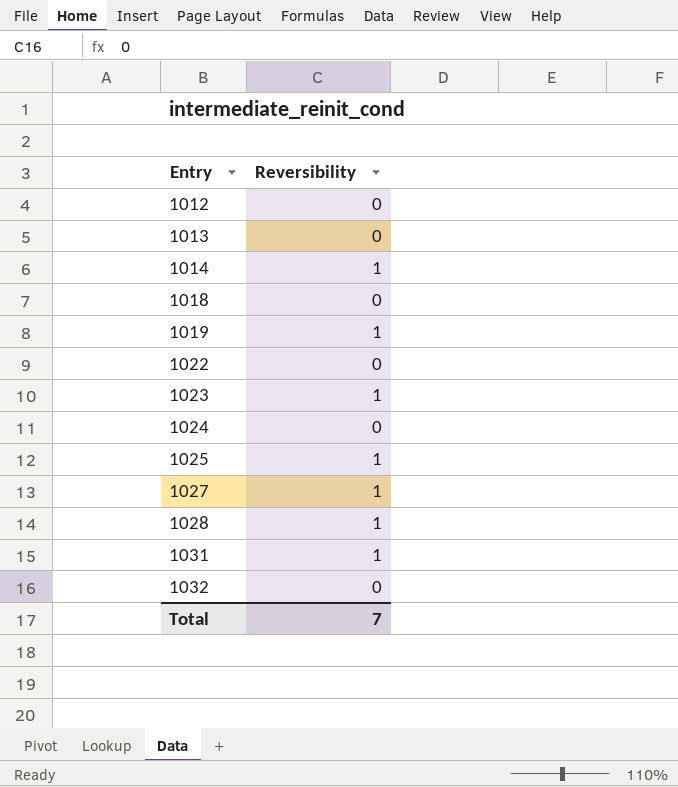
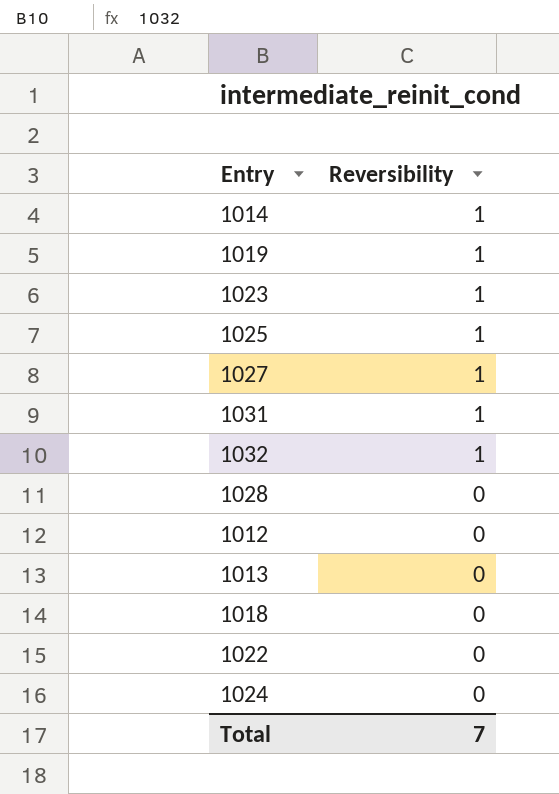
row order: Entry ascending -> Reversibility descending
1032 | Reversibility: 0 -> 1
1028 | Reversibility: 1 -> 0

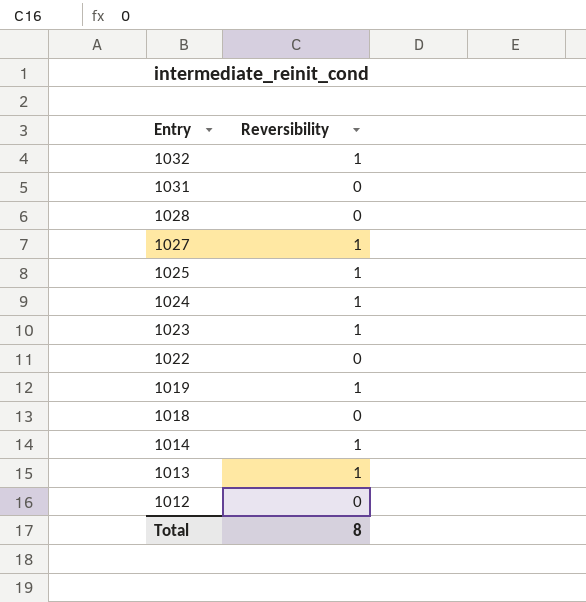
row order: Reversibility descending -> Entry descending
1031 | Reversibility: 1 -> 0
1024 | Reversibility: 0 -> 1
1013 | Reversibility: 0 -> 1
Total | Reversibility: 7 -> 8

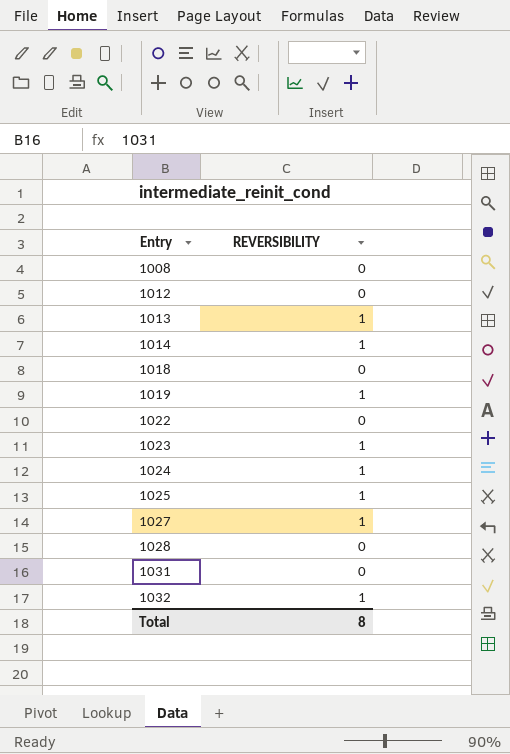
row order: Entry descending -> Entry ascending
column name: Reversibility -> REVERSIBILITY
row 1008: none -> 0

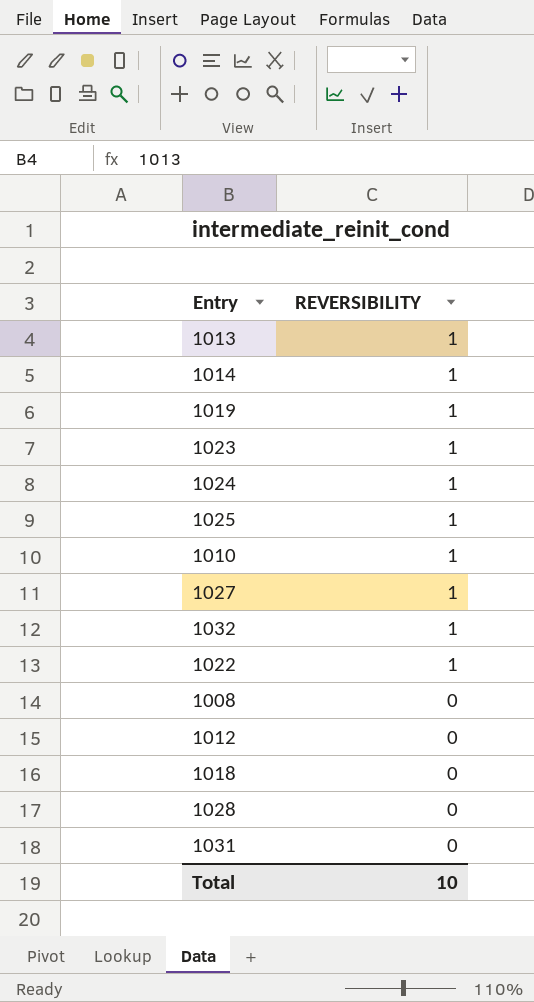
row order: Entry ascending -> REVERSIBILITY descending
row 1010: none -> 1
1022 | REVERSIBILITY: 0 -> 1
Total | REVERSIBILITY: 8 -> 10

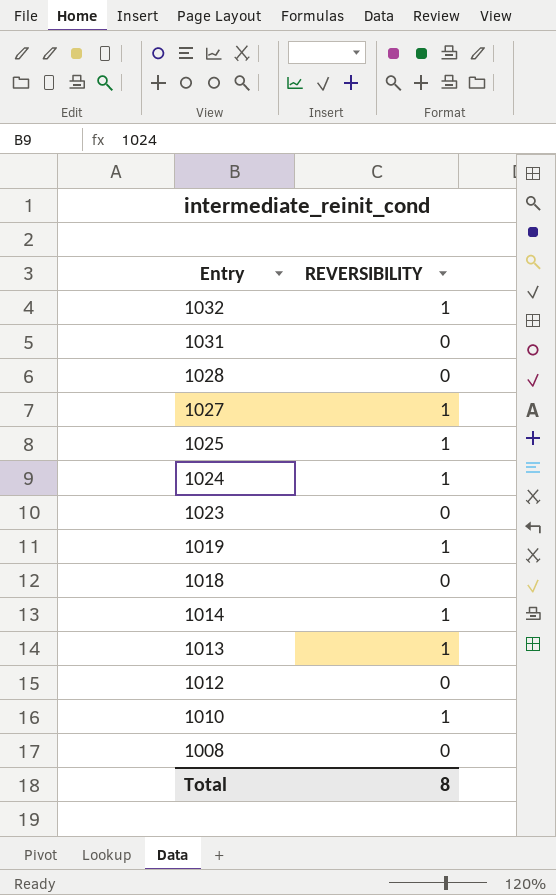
row order: REVERSIBILITY descending -> Entry descending
row 1022: 1 -> none
1023 | REVERSIBILITY: 1 -> 0
Total | REVERSIBILITY: 10 -> 8

